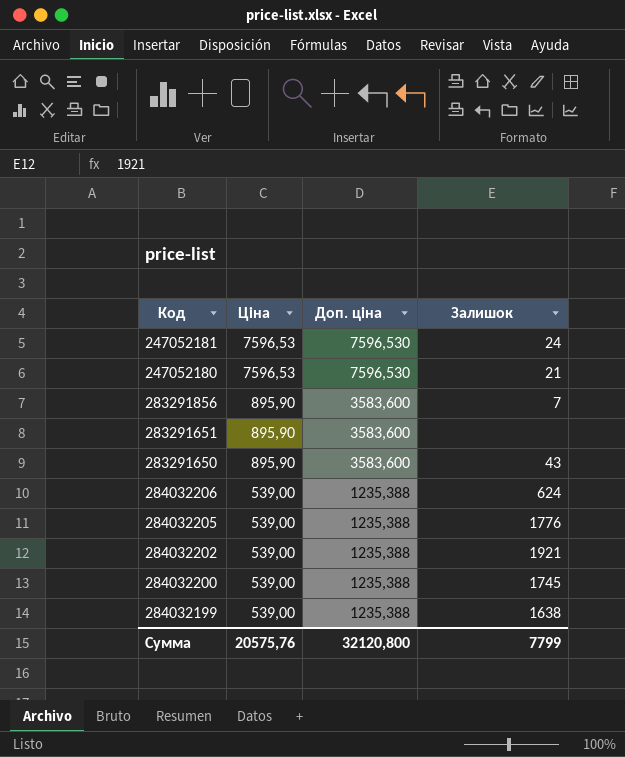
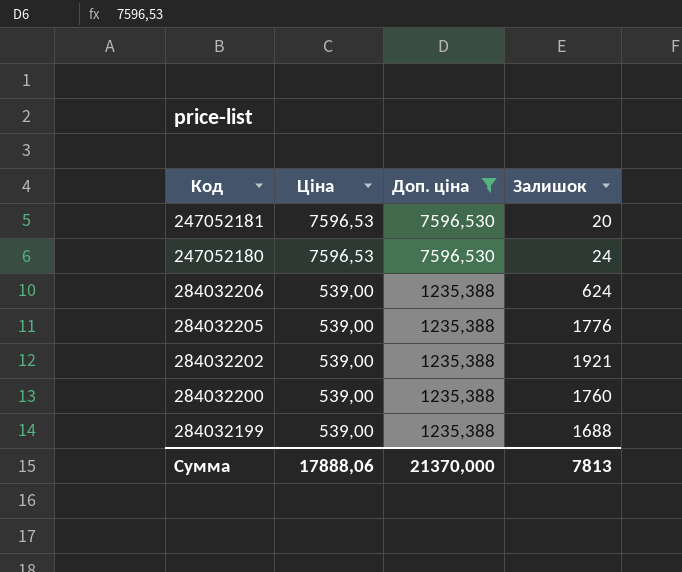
filter: none -> Доп. ціна != 3583,600
247052181 | Залишок: 24 -> 20
247052180 | Залишок: 21 -> 24
284032200 | Залишок: 1745 -> 1760
284032199 | Залишок: 1638 -> 1688
Сумма | Ціна: 20575,76 -> 17888,06
Сумма | Доп. ціна: 32120,800 -> 21370,000
Сумма | Залишок: 7799 -> 7813

